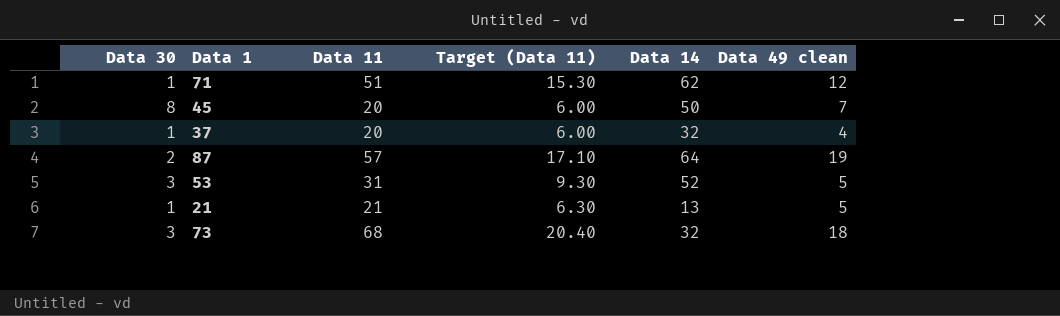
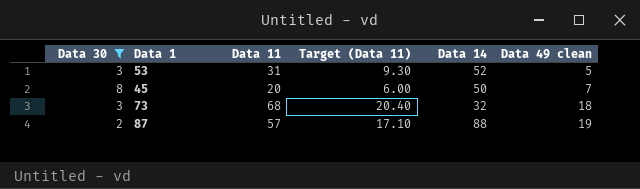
filter: none -> Data 30 != 1
row order: none -> Data 49 clean ascending
87 | Data 14: 64 -> 88

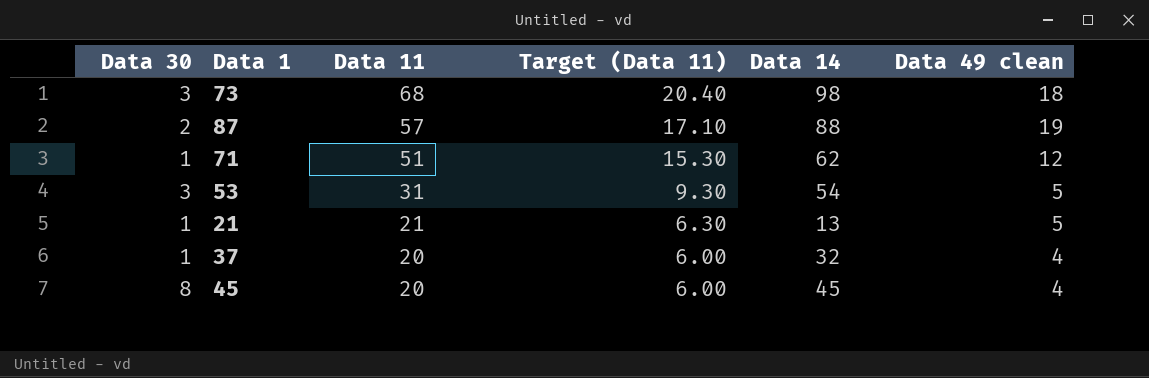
filter: Data 30 != 1 -> none
row order: Data 49 clean ascending -> Data 11 descending
73 | Data 14: 32 -> 98
53 | Data 14: 52 -> 54
45 | Data 14: 50 -> 45
45 | Data 49 clean: 7 -> 4

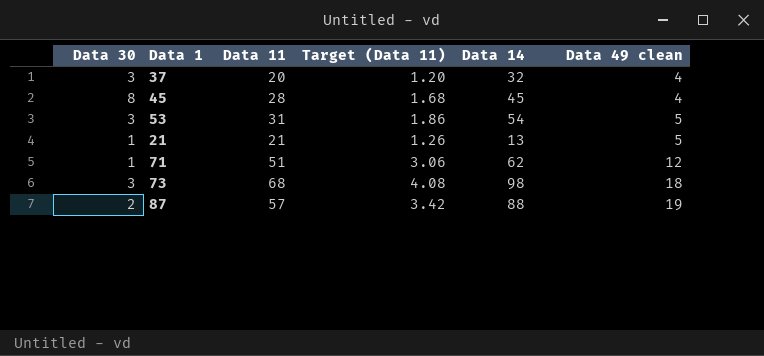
row order: Data 11 descending -> Data 49 clean ascending
column Target (Data 11) | formula: [Data 11] * 0.3 -> [Data 11] * 0.06
37 | Data 30: 1 -> 3
45 | Data 11: 20 -> 28

